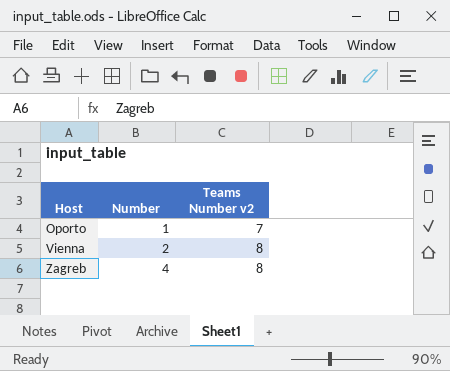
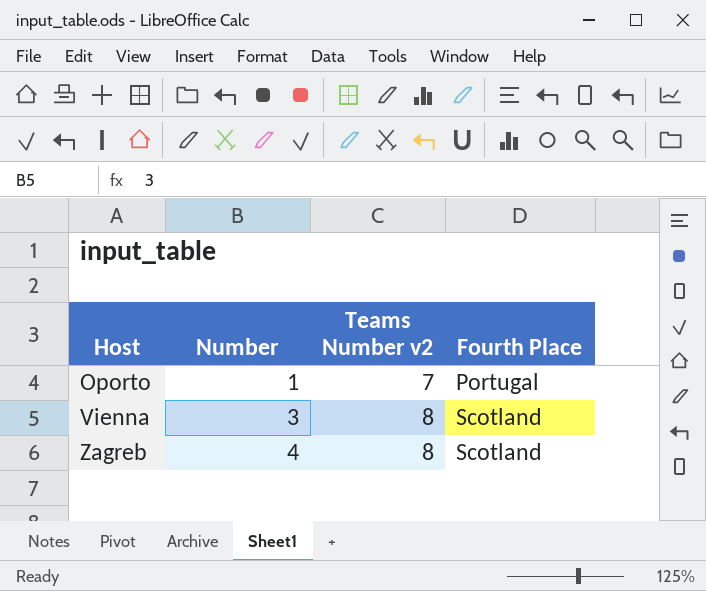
column Fourth Place | position: none -> 4
Vienna | Number: 2 -> 3

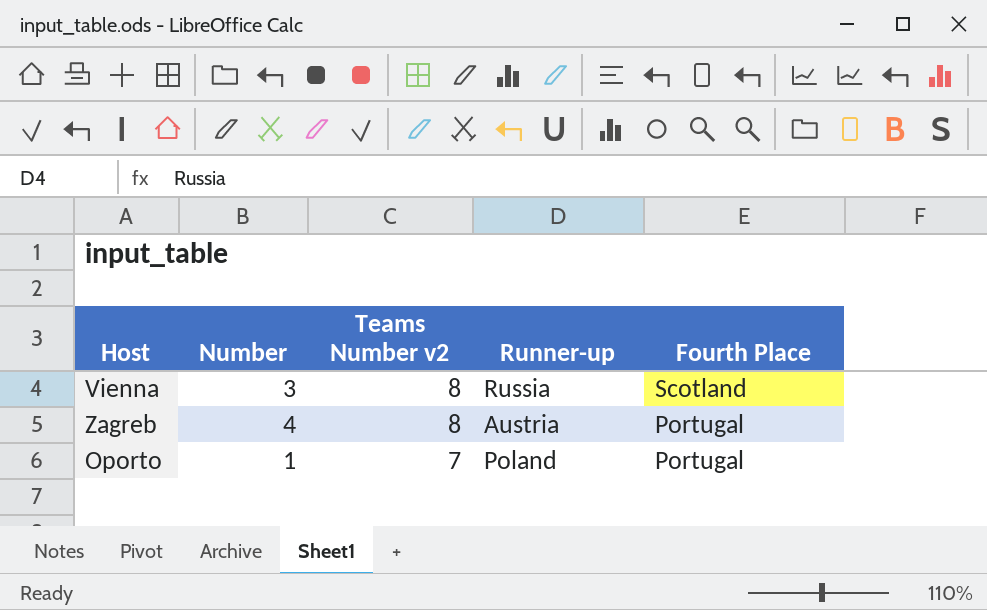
row order: Host ascending -> Teams Number v2 descending
column Runner-up | position: none -> 4
Zagreb | Fourth Place: Scotland -> Portugal

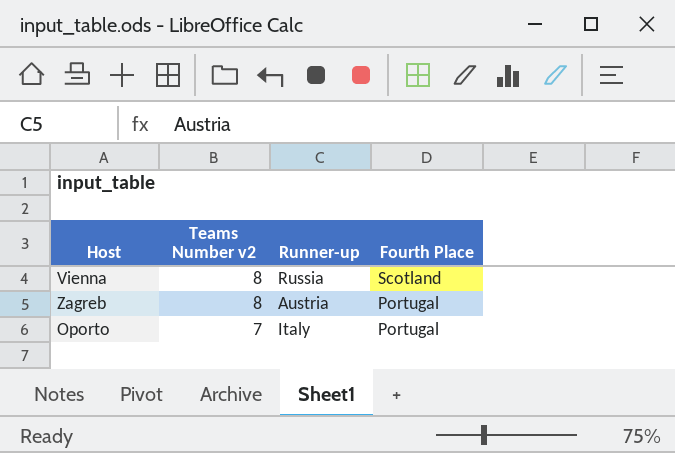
column Number | position: 2 -> none
Oporto | Runner-up: Poland -> Italy

